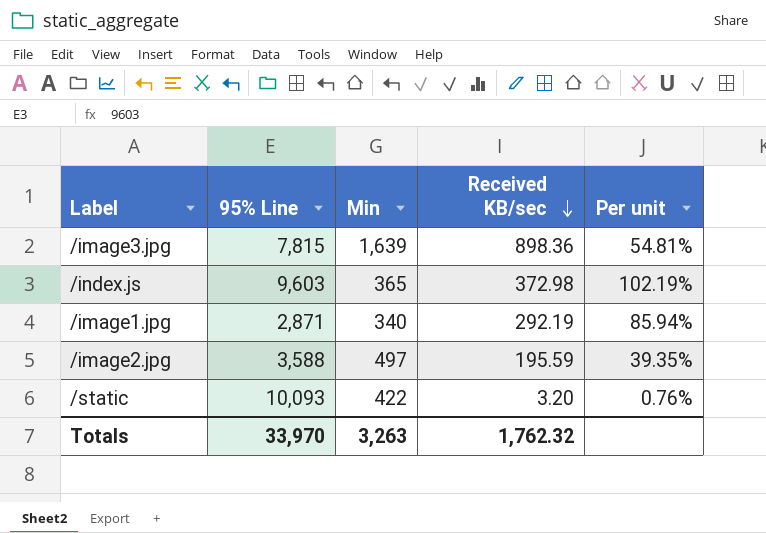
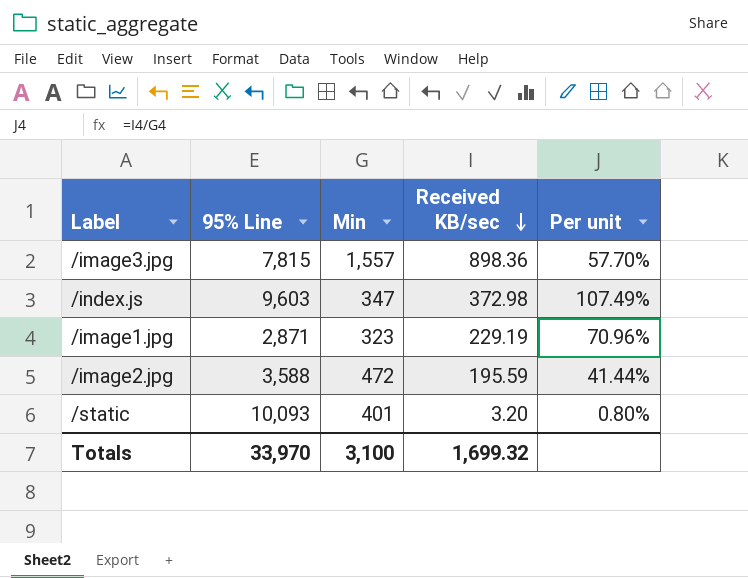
/image3.jpg | Min: 1,639 -> 1,557
/image3.jpg | Per unit: 54.81% -> 57.70%
/index.js | Min: 365 -> 347
/index.js | Per unit: 102.19% -> 107.49%
/image1.jpg | Min: 340 -> 323
/image1.jpg | Received KB/sec: 292.19 -> 229.19
/image1.jpg | Per unit: 85.94% -> 70.96%
/image2.jpg | Min: 497 -> 472
/image2.jpg | Per unit: 39.35% -> 41.44%
/static | Min: 422 -> 401
/static | Per unit: 0.76% -> 0.80%
Totals | Min: 3,263 -> 3,100
Totals | Received KB/sec: 1,762.32 -> 1,699.32

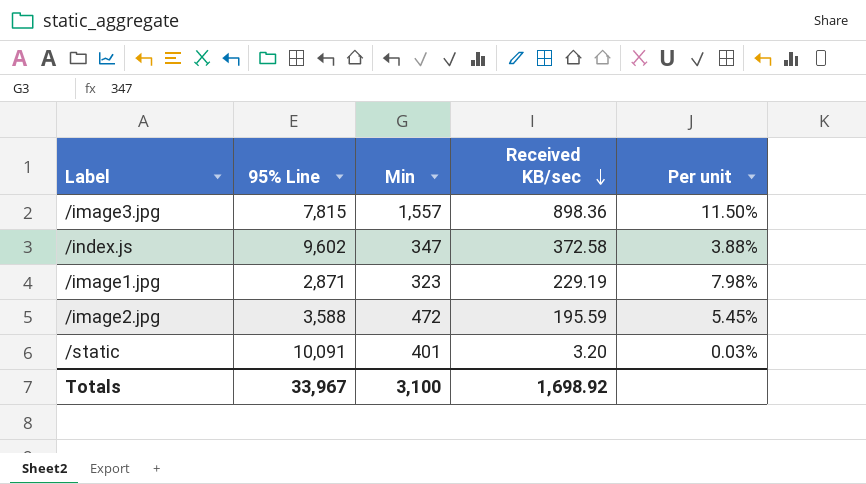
column Per unit | formula: [Received KB/sec] / [Min] -> [Received KB/sec] / [95% Line]
/index.js | 95% Line: 9,603 -> 9,602
/index.js | Received KB/sec: 372.98 -> 372.58
/static | 95% Line: 10,093 -> 10,091
Totals | 95% Line: 33,970 -> 33,967
Totals | Received KB/sec: 1,699.32 -> 1,698.92

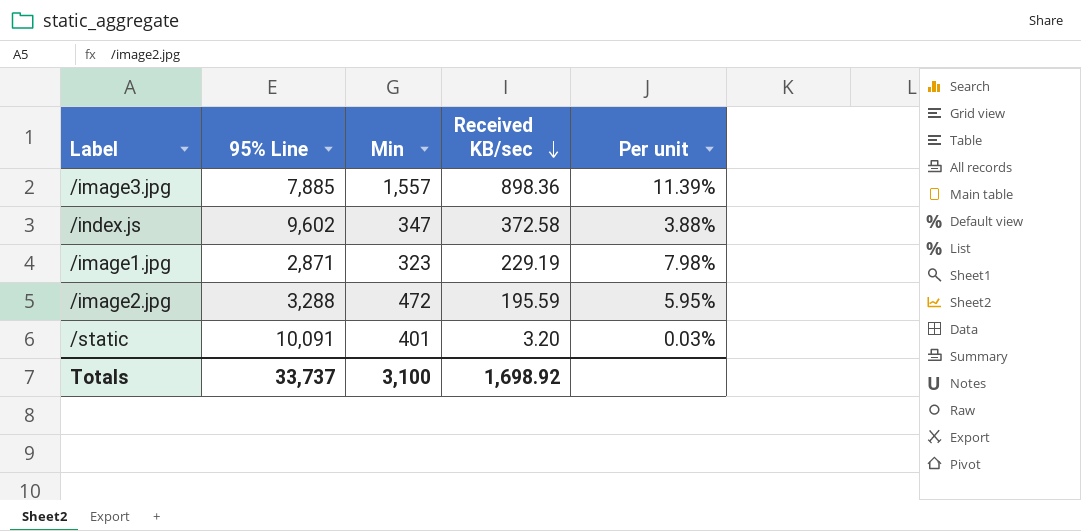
/image3.jpg | 95% Line: 7,815 -> 7,885
/image3.jpg | Per unit: 11.50% -> 11.39%
/image2.jpg | 95% Line: 3,588 -> 3,288
/image2.jpg | Per unit: 5.45% -> 5.95%
Totals | 95% Line: 33,967 -> 33,737

